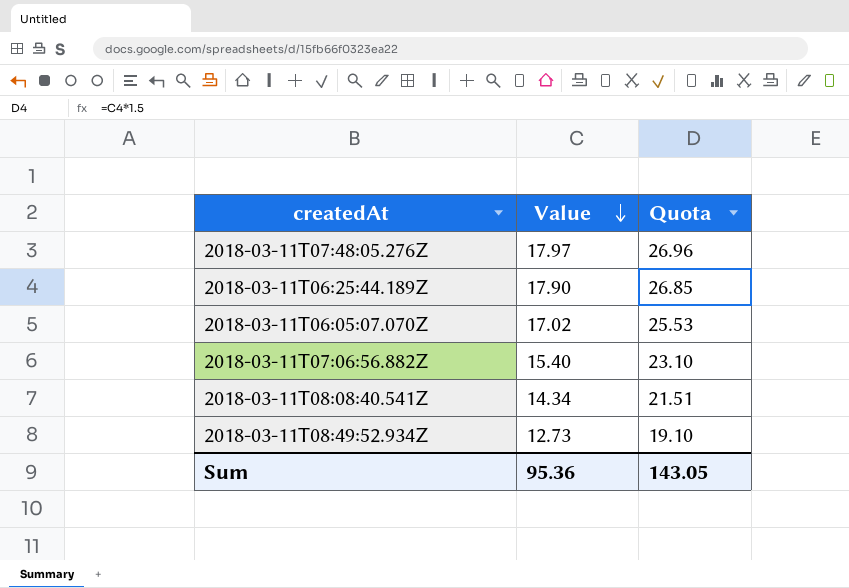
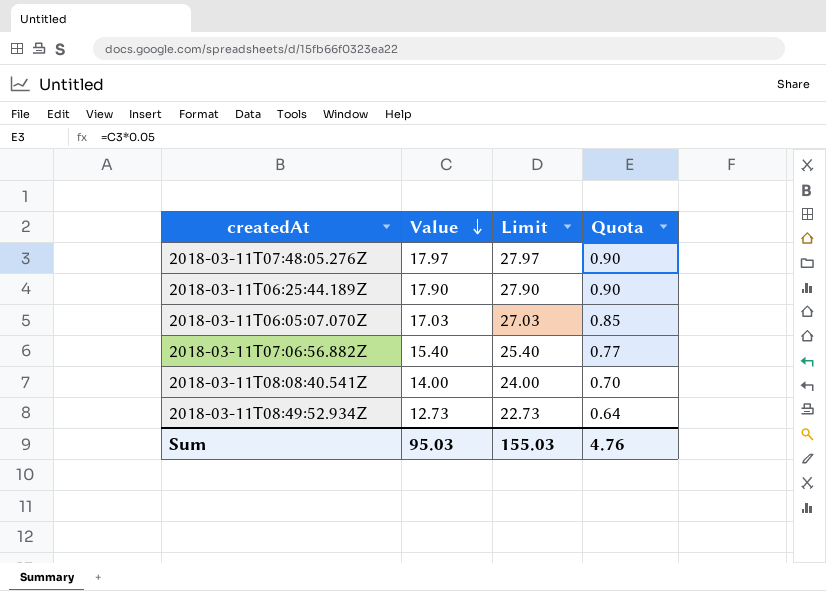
column Limit | formula: none -> [Value] + 10
column Quota | formula: [Value] * 1.5 -> [Value] * 0.05
2018-03-11T06:05:07.070Z | Value: 17.02 -> 17.03
2018-03-11T08:08:40.541Z | Value: 14.34 -> 14.00
Sum | Value: 95.36 -> 95.03
Sum | Quota: 143.05 -> 4.76

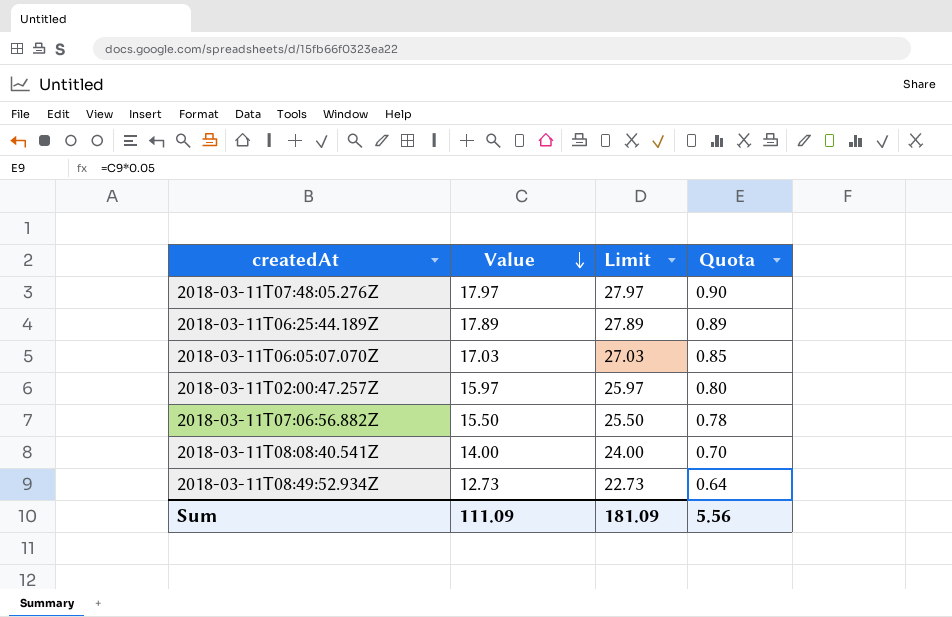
2018-03-11T06:25:44.189Z | Value: 17.90 -> 17.89
2018-03-11T06:25:44.189Z | Limit: 27.90 -> 27.89
2018-03-11T06:25:44.189Z | Quota: 0.90 -> 0.89
row 2018-03-11T02:00:47.257Z: none -> 15.97 | 25.97 | 0.80
2018-03-11T07:06:56.882Z | Value: 15.40 -> 15.50
2018-03-11T07:06:56.882Z | Limit: 25.40 -> 25.50
2018-03-11T07:06:56.882Z | Quota: 0.77 -> 0.78
Sum | Value: 95.03 -> 111.09
Sum | Limit: 155.03 -> 181.09
Sum | Quota: 4.76 -> 5.56

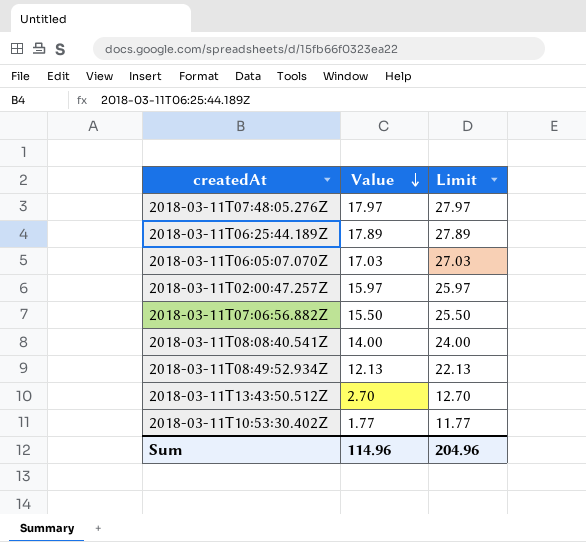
column Quota | formula: [Value] * 0.05 -> none
2018-03-11T08:49:52.934Z | Value: 12.73 -> 12.13
2018-03-11T08:49:52.934Z | Limit: 22.73 -> 22.13
row 2018-03-11T13:43:50.512Z: none -> 2.70 | 12.70
row 2018-03-11T10:53:30.402Z: none -> 1.77 | 11.77
Sum | Value: 111.09 -> 114.96
Sum | Limit: 181.09 -> 204.96

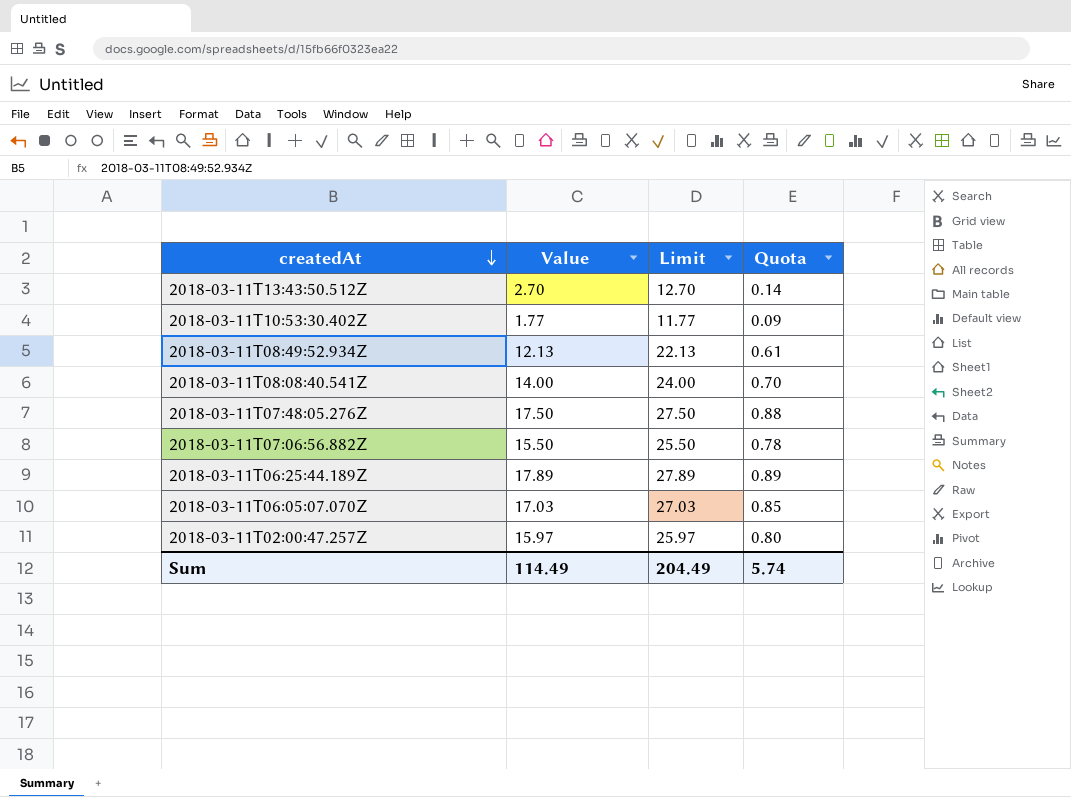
row order: Value descending -> createdAt descending
column Quota | formula: none -> [Value] * 0.05
2018-03-11T07:48:05.276Z | Value: 17.97 -> 17.50
2018-03-11T07:48:05.276Z | Limit: 27.97 -> 27.50
Sum | Value: 114.96 -> 114.49
Sum | Limit: 204.96 -> 204.49

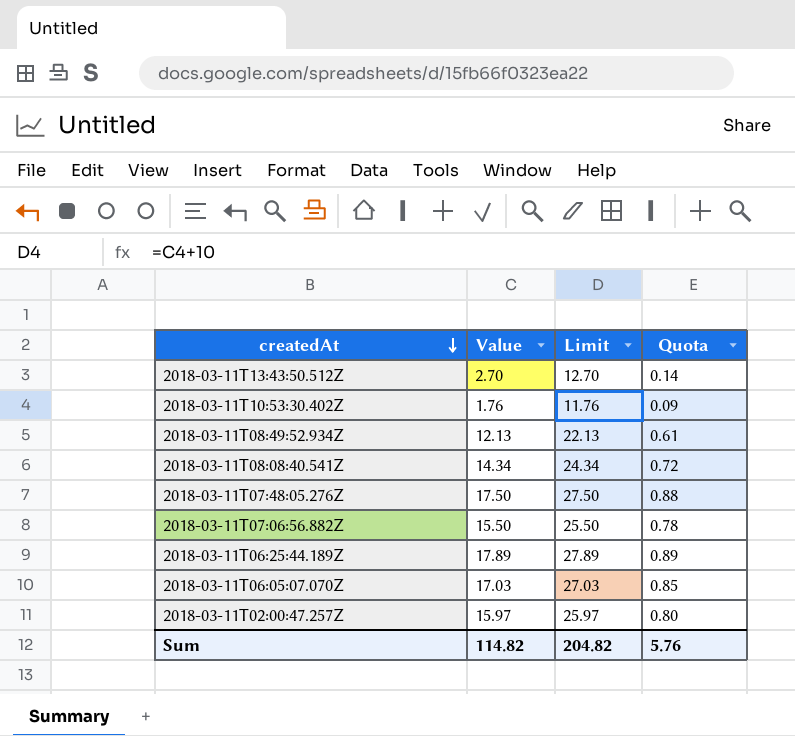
2018-03-11T10:53:30.402Z | Value: 1.77 -> 1.76
2018-03-11T10:53:30.402Z | Limit: 11.77 -> 11.76
2018-03-11T08:08:40.541Z | Value: 14.00 -> 14.34
2018-03-11T08:08:40.541Z | Limit: 24.00 -> 24.34
2018-03-11T08:08:40.541Z | Quota: 0.70 -> 0.72
Sum | Value: 114.49 -> 114.82
Sum | Limit: 204.49 -> 204.82
Sum | Quota: 5.74 -> 5.76

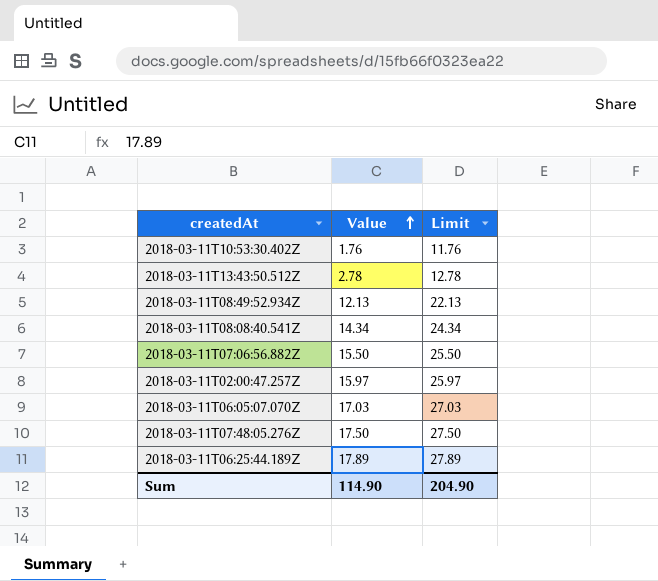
row order: createdAt descending -> Value ascending
column Quota | formula: [Value] * 0.05 -> none
2018-03-11T13:43:50.512Z | Value: 2.70 -> 2.78
2018-03-11T13:43:50.512Z | Limit: 12.70 -> 12.78
Sum | Value: 114.82 -> 114.90
Sum | Limit: 204.82 -> 204.90

